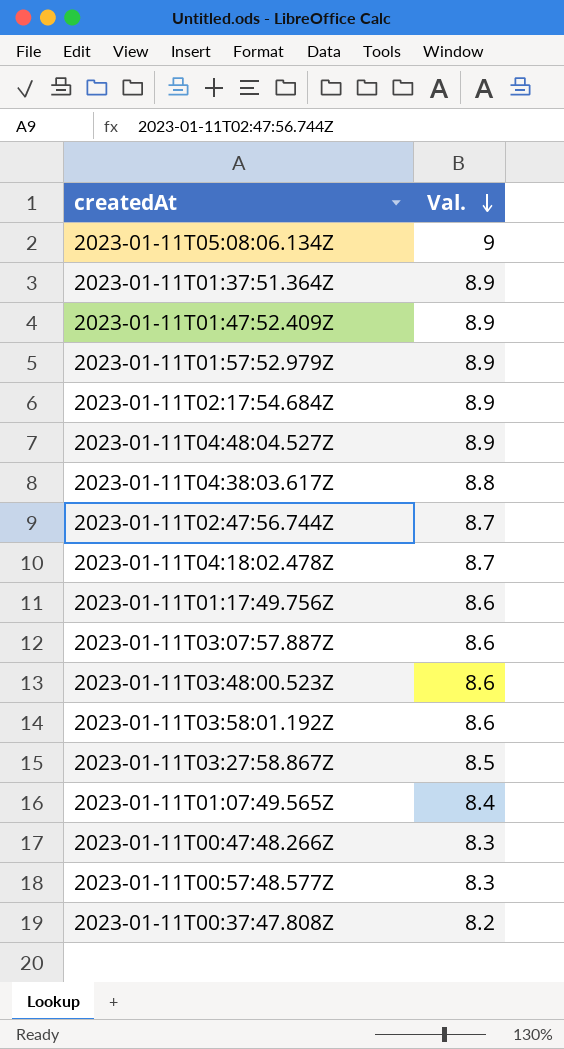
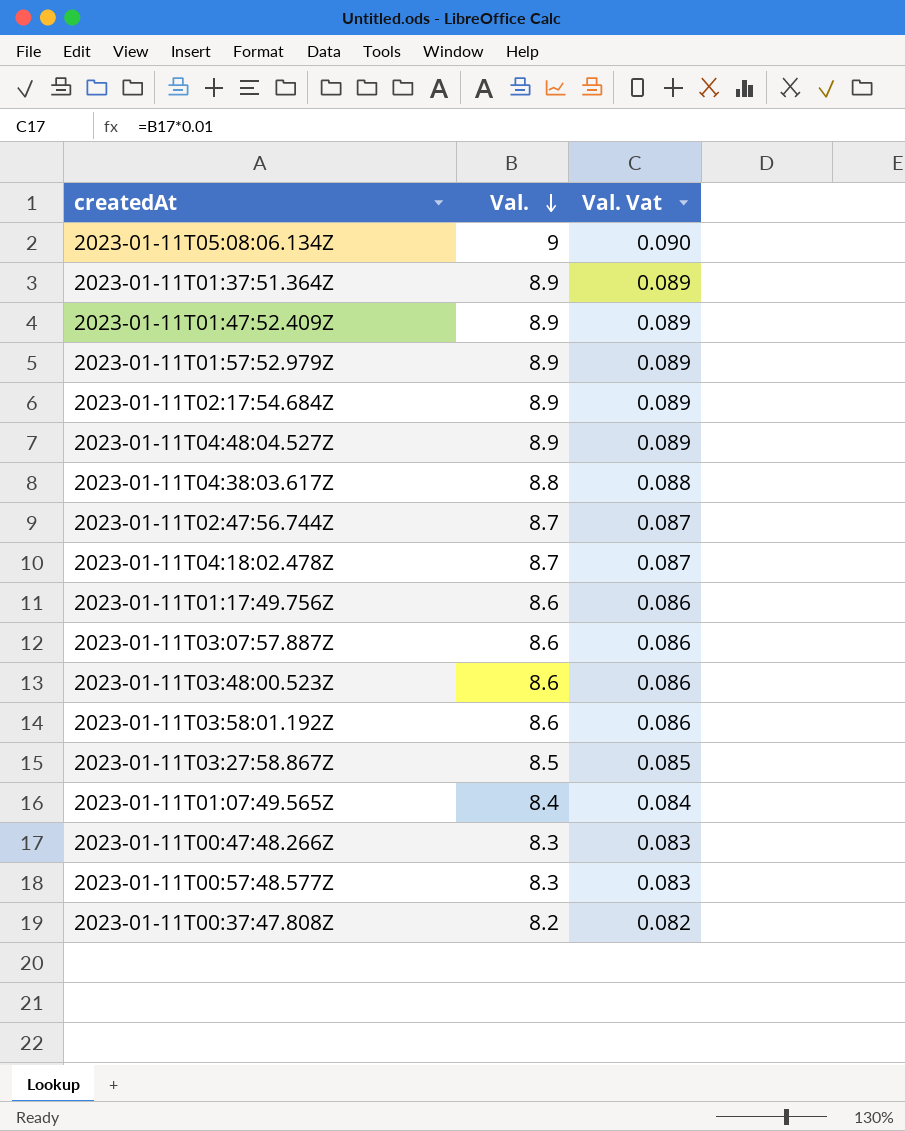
column Val. Vat | formula: none -> [Val.] * 0.01

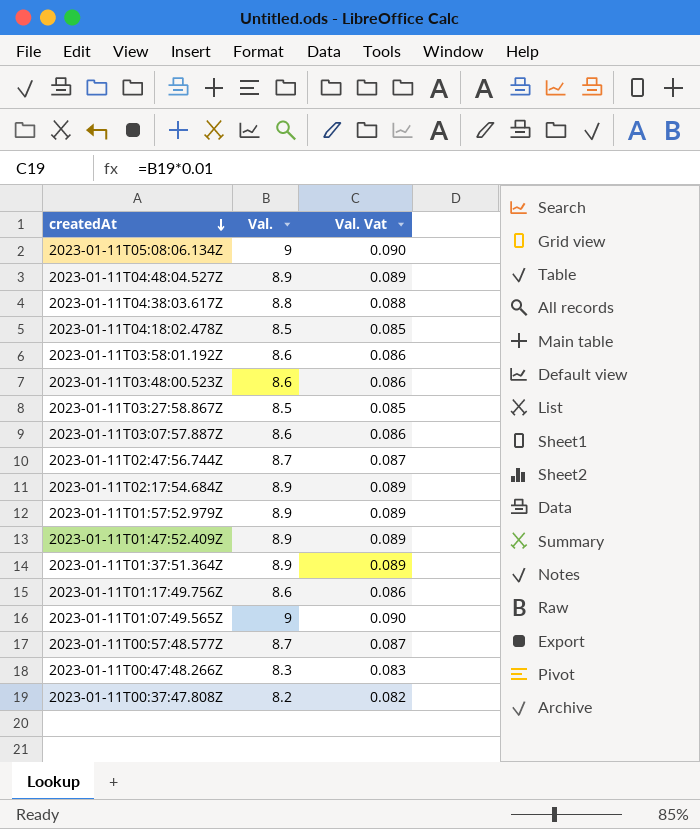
row order: Val. descending -> createdAt descending
2023-01-11T04:18:02.478Z | Val.: 8.7 -> 8.5
2023-01-11T04:18:02.478Z | Val. Vat: 0.087 -> 0.085
2023-01-11T01:07:49.565Z | Val.: 8.4 -> 9
2023-01-11T01:07:49.565Z | Val. Vat: 0.084 -> 0.090
2023-01-11T00:57:48.577Z | Val.: 8.3 -> 8.7
2023-01-11T00:57:48.577Z | Val. Vat: 0.083 -> 0.087

